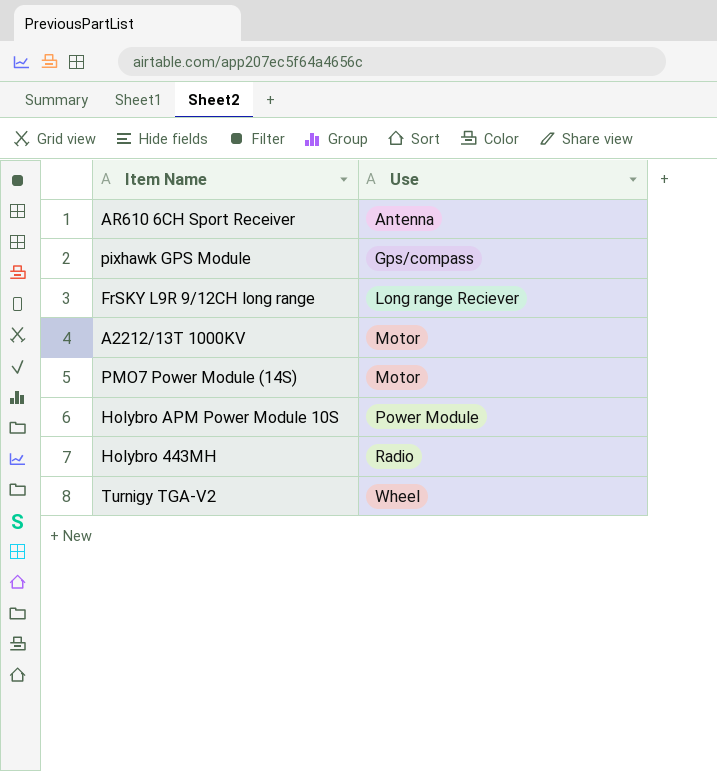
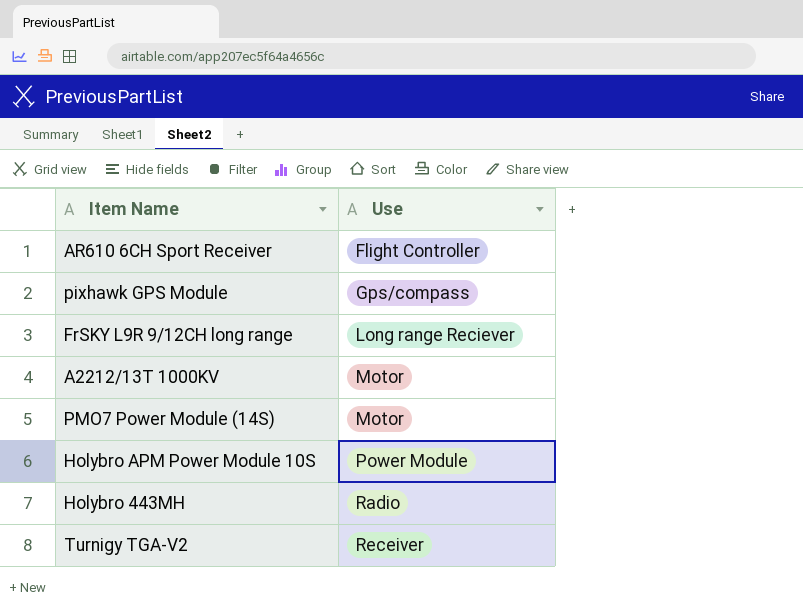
AR610 6CH Sport Receiver | Use: Antenna -> Flight Controller
Turnigy TGA-V2 | Use: Wheel -> Receiver

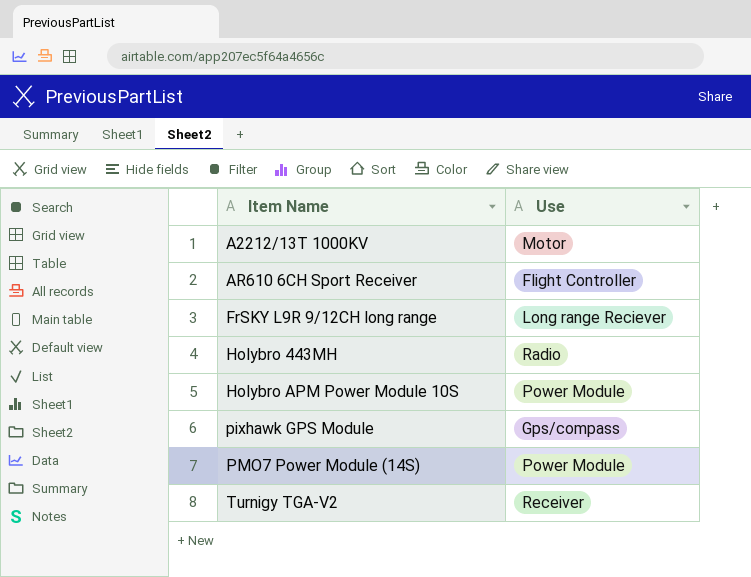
row order: Use ascending -> Item Name ascending
PMO7 Power Module (14S) | Use: Motor -> Power Module

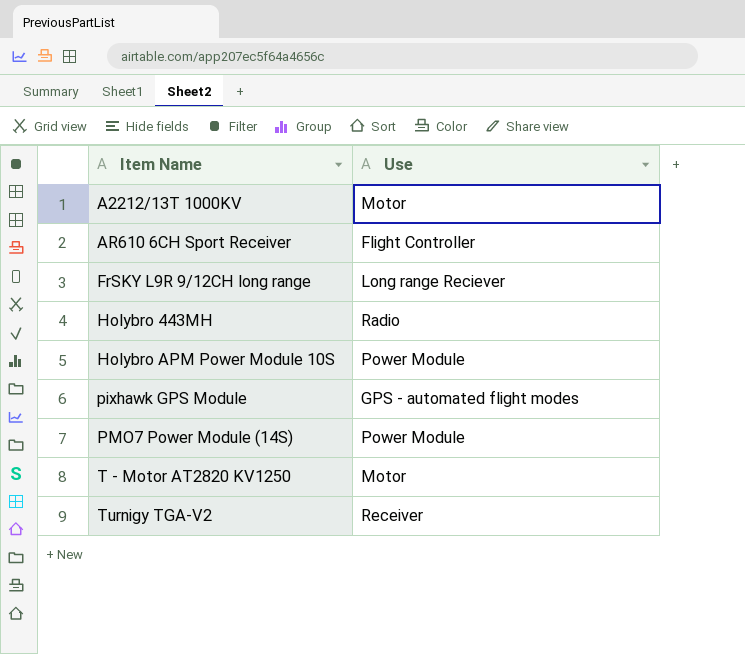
pixhawk GPS Module | Use: Gps/compass -> GPS - automated flight modes
row T - Motor AT2820 KV1250: none -> Motor

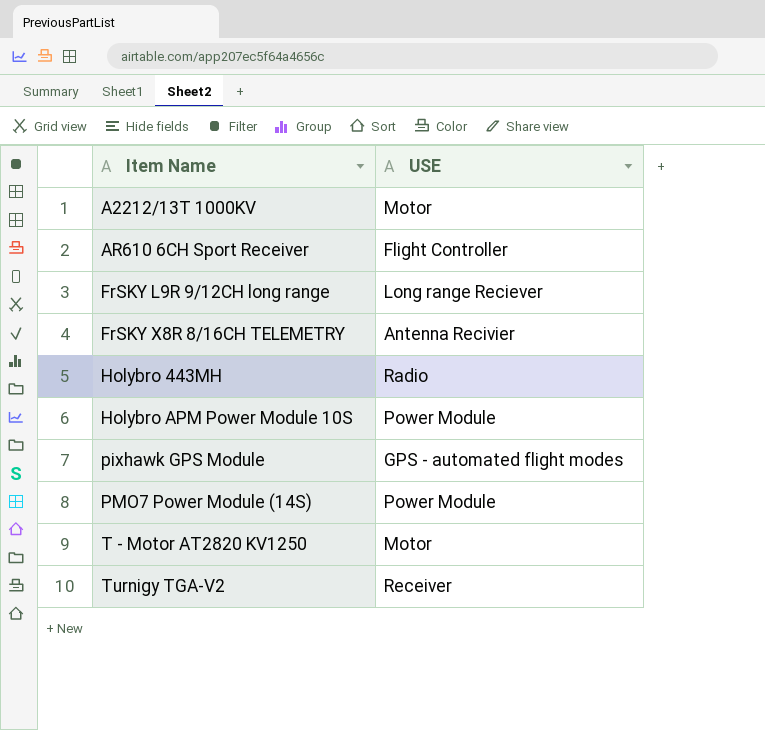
column name: Use -> USE
row FrSKY X8R 8/16CH TELEMETRY: none -> Antenna Recivier

